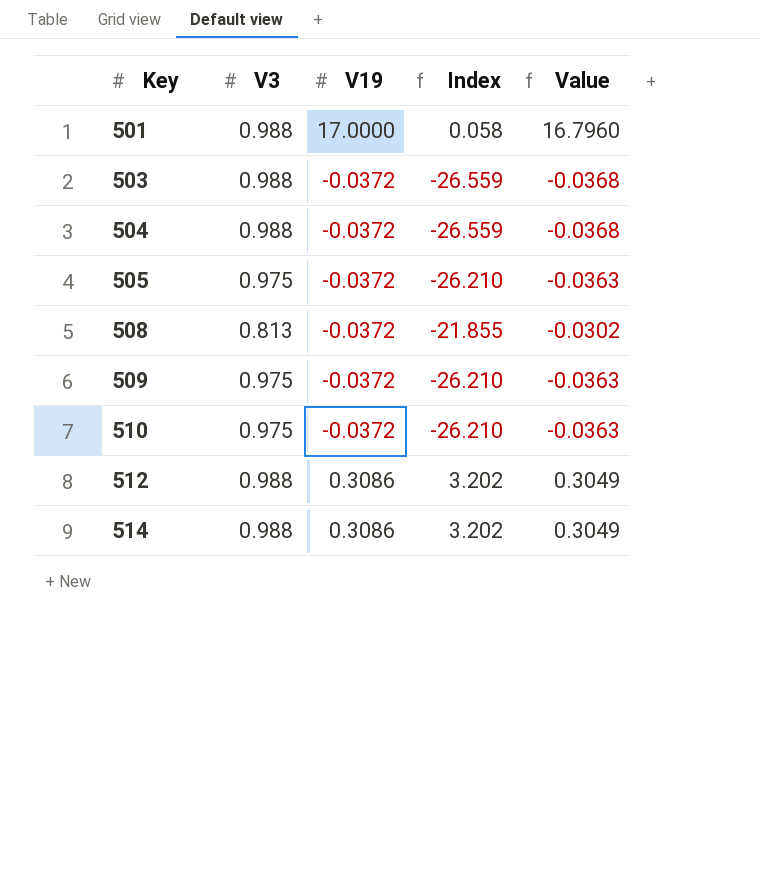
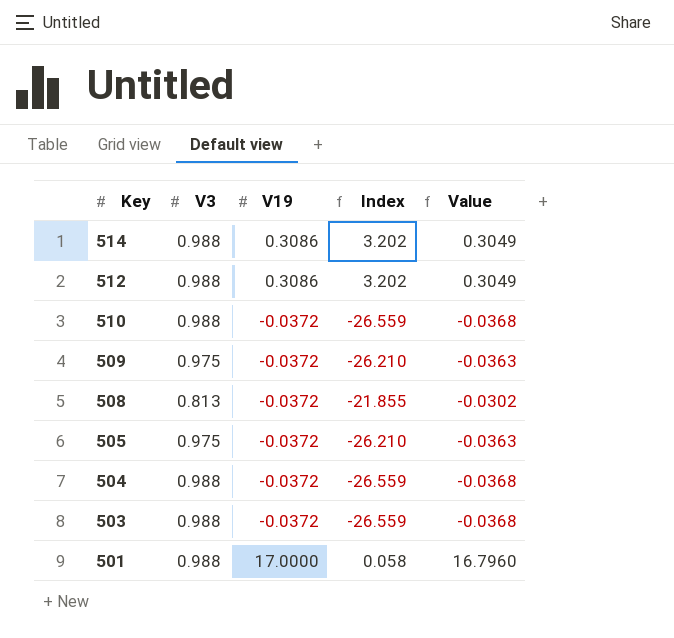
row order: Key ascending -> Key descending
510 | V3: 0.975 -> 0.988
510 | Index: -26.210 -> -26.559
510 | Value: -0.0363 -> -0.0368

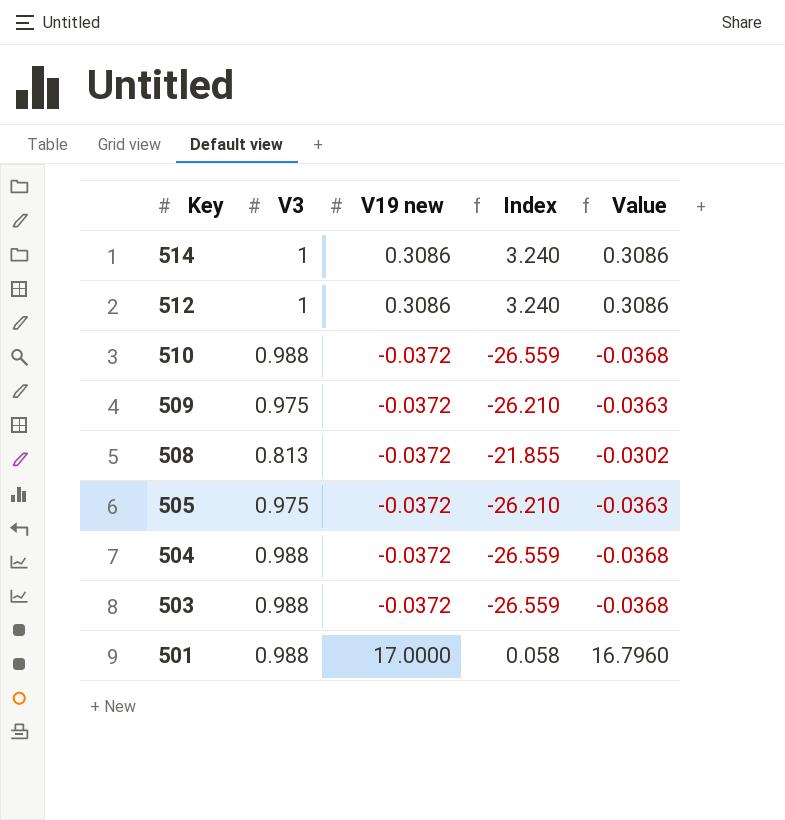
column name: V19 -> V19 new
514 | V3: 0.988 -> 1
514 | Index: 3.202 -> 3.240
514 | Value: 0.3049 -> 0.3086
512 | V3: 0.988 -> 1
512 | Index: 3.202 -> 3.240
512 | Value: 0.3049 -> 0.3086

